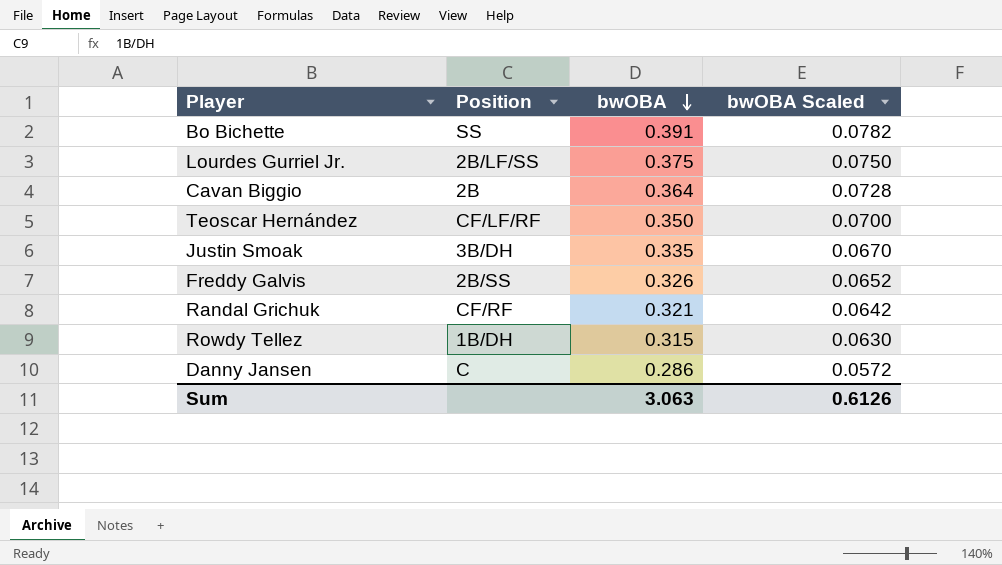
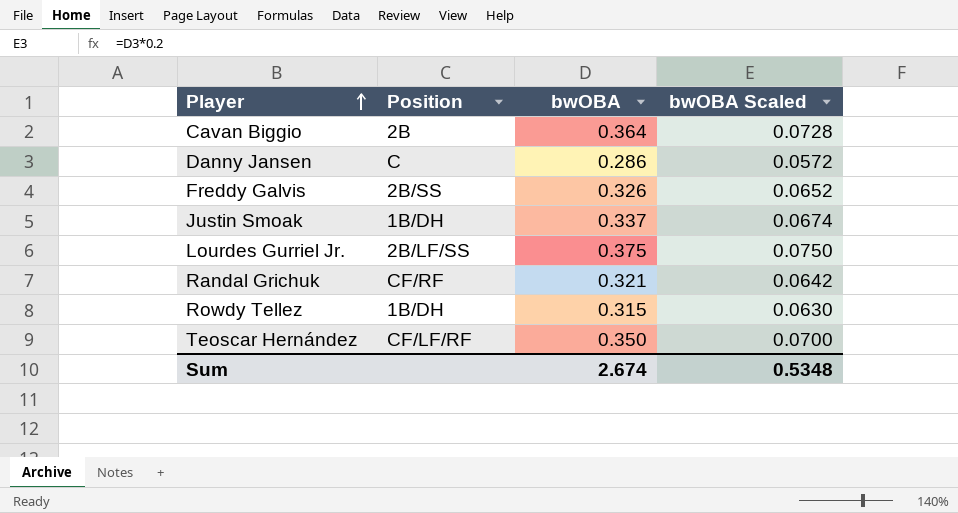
row order: bwOBA descending -> Player ascending
row Bo Bichette: SS | 0.391 | 0.0782 -> none
Justin Smoak | Position: 3B/DH -> 1B/DH
Justin Smoak | bwOBA: 0.335 -> 0.337
Justin Smoak | bwOBA Scaled: 0.0670 -> 0.0674
Sum | bwOBA: 3.063 -> 2.674
Sum | bwOBA Scaled: 0.6126 -> 0.5348

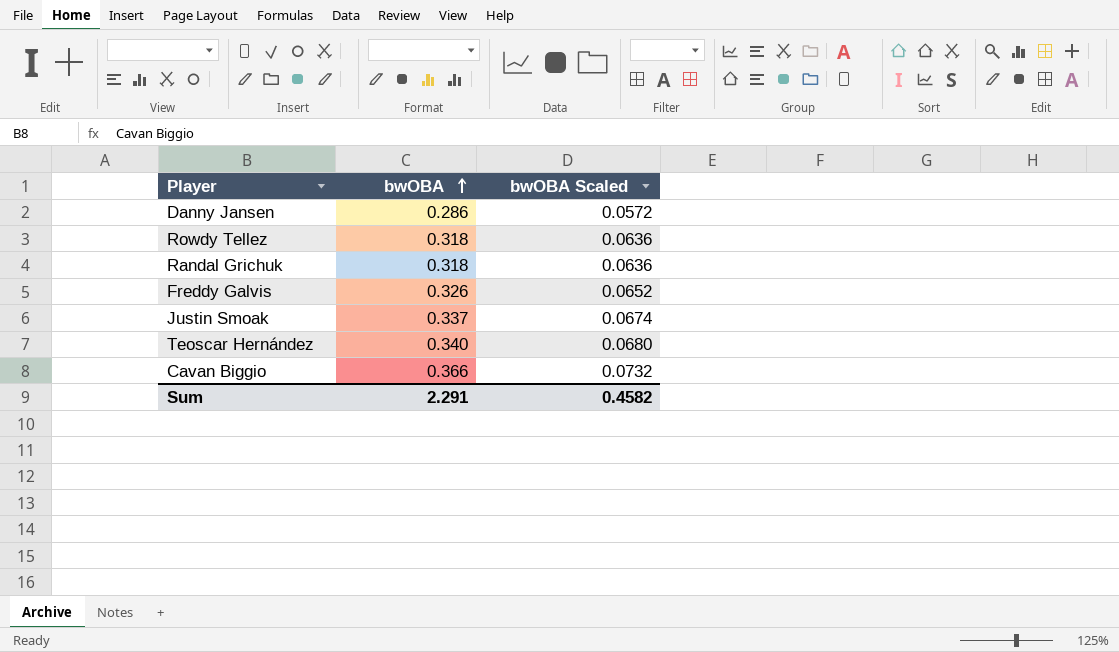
row order: Player ascending -> bwOBA ascending
column Position | position: 2 -> none
row Lourdes Gurriel Jr.: 2B/LF/SS | 0.375 | 0.0750 -> none
Rowdy Tellez | bwOBA: 0.315 -> 0.318
Rowdy Tellez | bwOBA Scaled: 0.0630 -> 0.0636
Randal Grichuk | bwOBA: 0.321 -> 0.318
Randal Grichuk | bwOBA Scaled: 0.0642 -> 0.0636
Teoscar Hernández | bwOBA: 0.350 -> 0.340
Teoscar Hernández | bwOBA Scaled: 0.0700 -> 0.0680
Cavan Biggio | bwOBA: 0.364 -> 0.366
Cavan Biggio | bwOBA Scaled: 0.0728 -> 0.0732
Sum | bwOBA: 2.674 -> 2.291
Sum | bwOBA Scaled: 0.5348 -> 0.4582

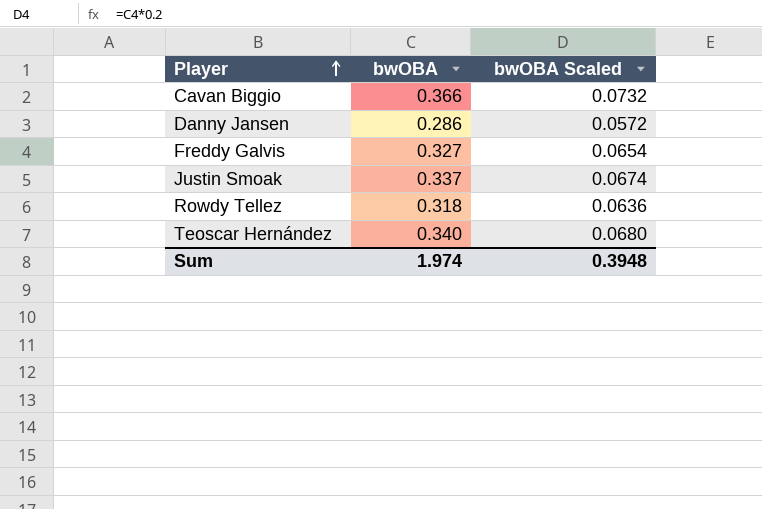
row order: bwOBA ascending -> Player ascending
row Randal Grichuk: 0.318 | 0.0636 -> none
Freddy Galvis | bwOBA: 0.326 -> 0.327
Freddy Galvis | bwOBA Scaled: 0.0652 -> 0.0654
Sum | bwOBA: 2.291 -> 1.974
Sum | bwOBA Scaled: 0.4582 -> 0.3948

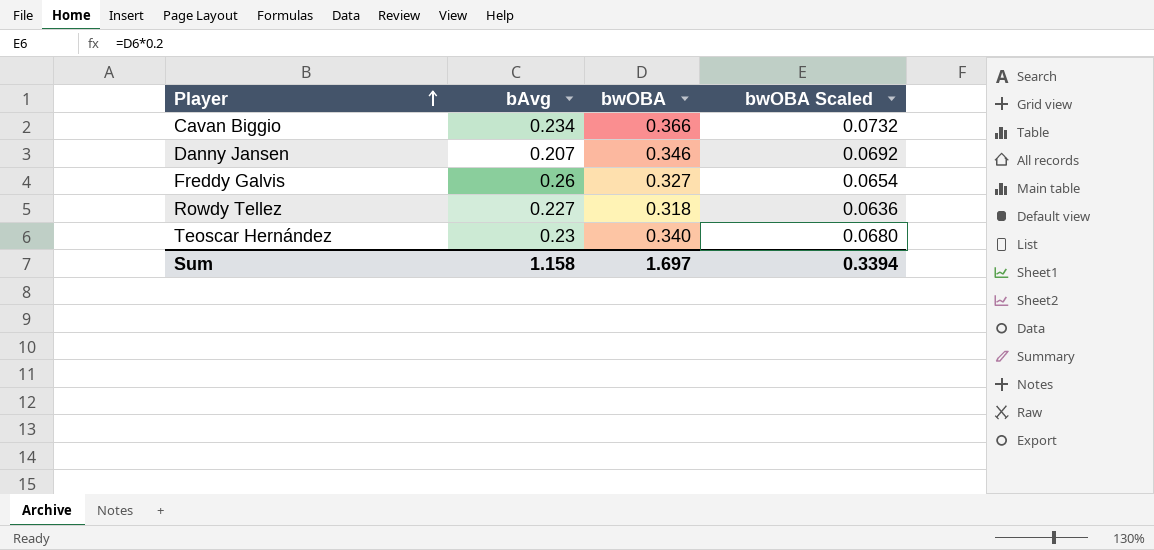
column bAvg | position: none -> 2
row Justin Smoak: 0.337 | 0.0674 -> none
Danny Jansen | bwOBA: 0.286 -> 0.346
Danny Jansen | bwOBA Scaled: 0.0572 -> 0.0692
Sum | bwOBA: 1.974 -> 1.697
Sum | bwOBA Scaled: 0.3948 -> 0.3394

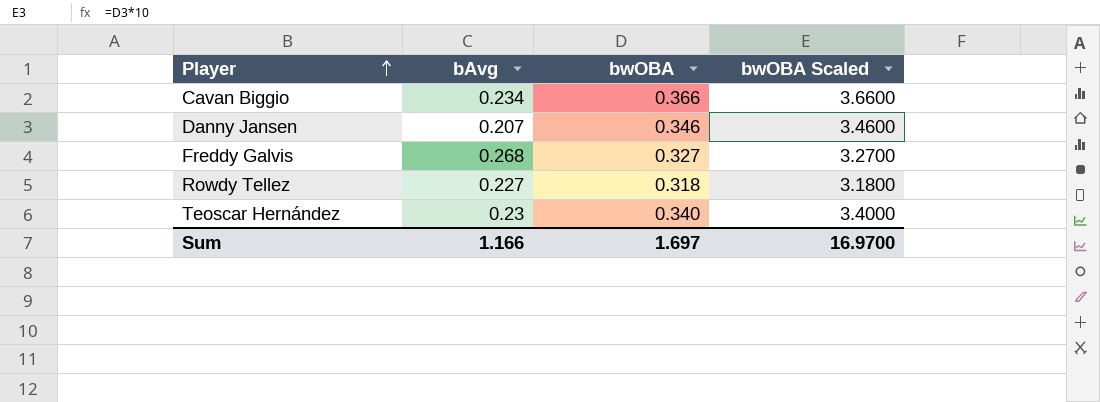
column bwOBA Scaled | formula: [bwOBA] * 0.2 -> [bwOBA] * 10
Freddy Galvis | bAvg: 0.26 -> 0.268
Sum | bAvg: 1.158 -> 1.166
Sum | bwOBA Scaled: 0.3394 -> 16.9700

